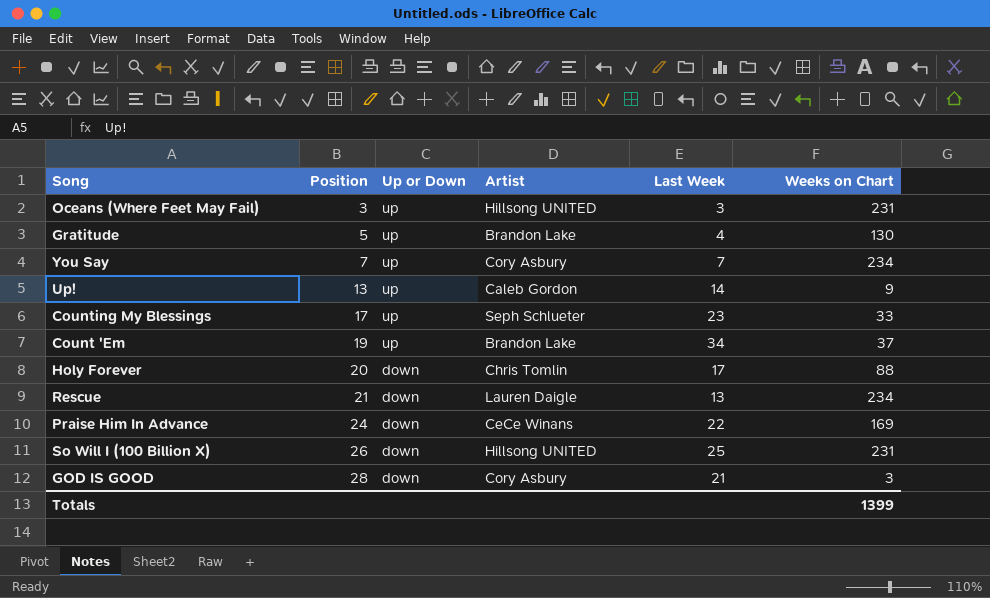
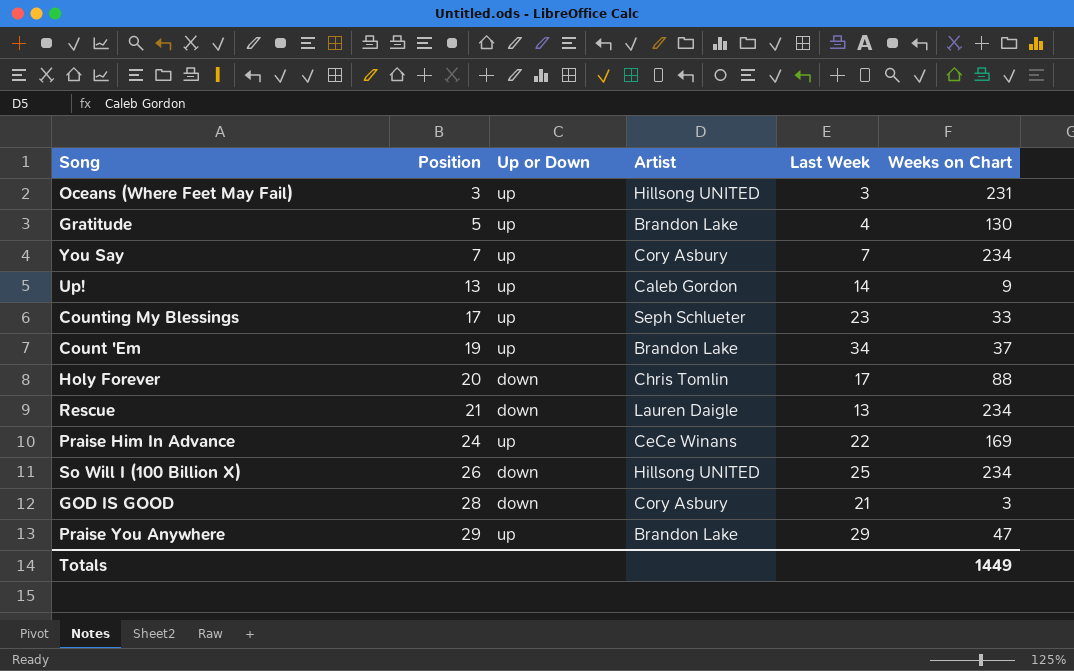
Praise Him In Advance | Up or Down: down -> up
So Will I (100 Billion X) | Weeks on Chart: 231 -> 234
row Praise You Anywhere: none -> 29 | up | Brandon Lake | 29 | 47
Totals | Weeks on Chart: 1399 -> 1449

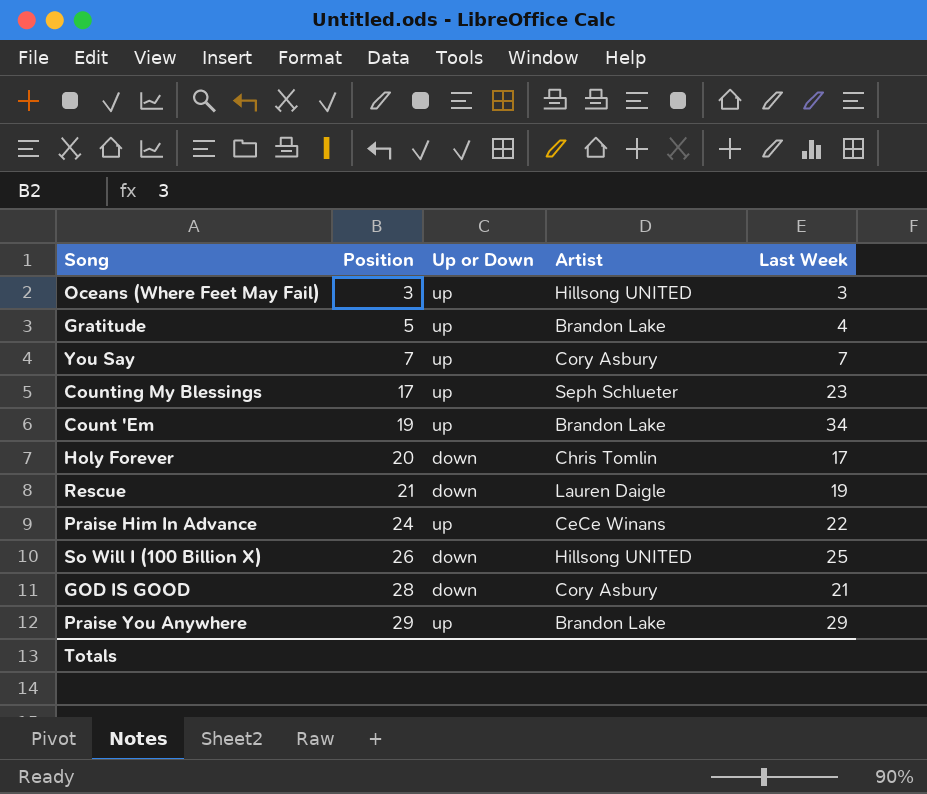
column Weeks on Chart | position: 6 -> none
row Up!: 13 | up | Caleb Gordon | 14 | 9 -> none
Rescue | Last Week: 13 -> 19

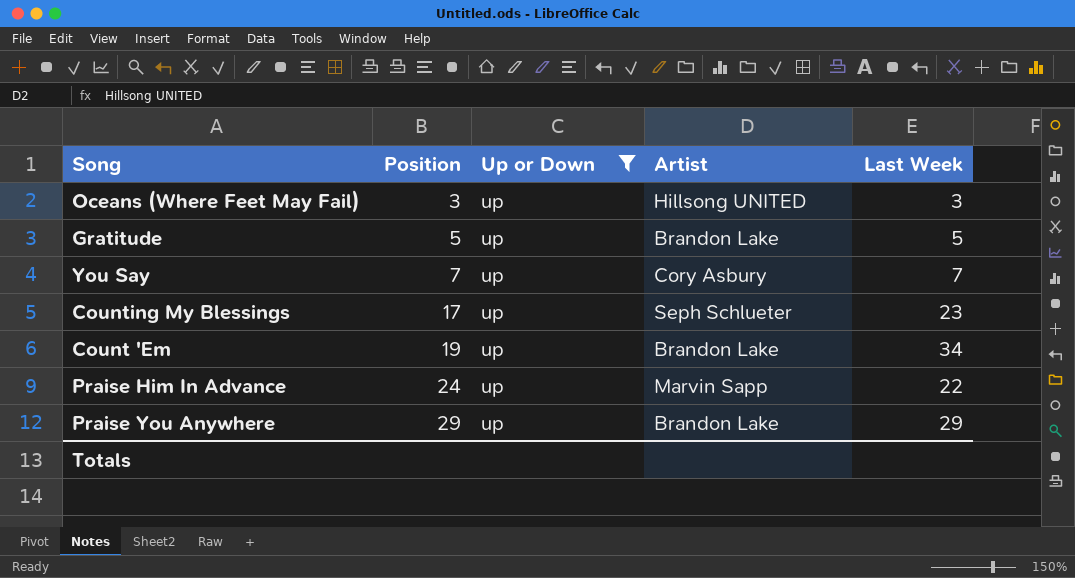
filter: none -> Up or Down = up
Gratitude | Last Week: 4 -> 5
Praise Him In Advance | Artist: CeCe Winans -> Marvin Sapp

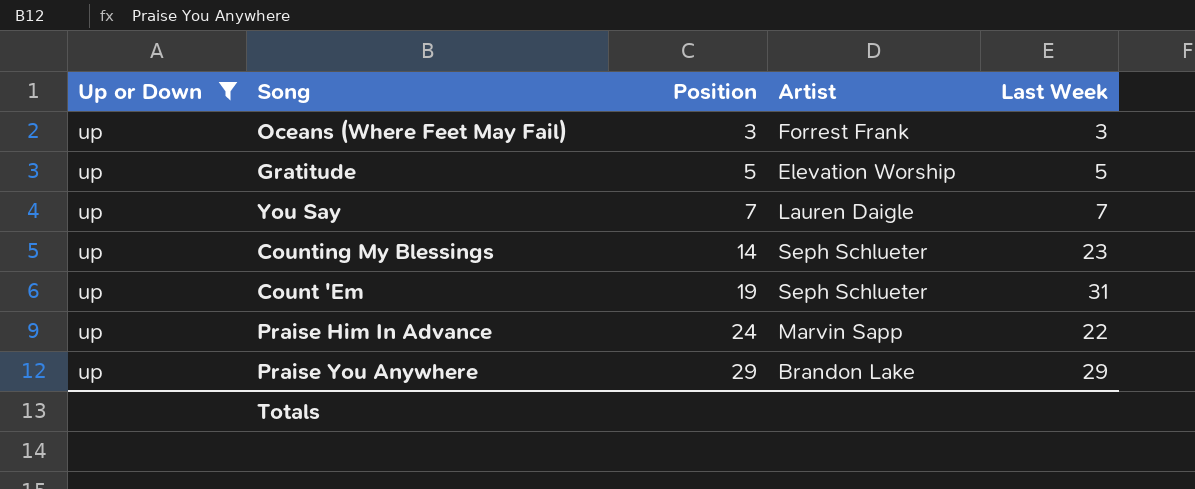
column Up or Down | position: 3 -> 1
Oceans (Where Feet May Fail) | Artist: Hillsong UNITED -> Forrest Frank
Gratitude | Artist: Brandon Lake -> Elevation Worship
You Say | Artist: Cory Asbury -> Lauren Daigle
Counting My Blessings | Position: 17 -> 14
Count 'Em | Artist: Brandon Lake -> Seph Schlueter
Count 'Em | Last Week: 34 -> 31

